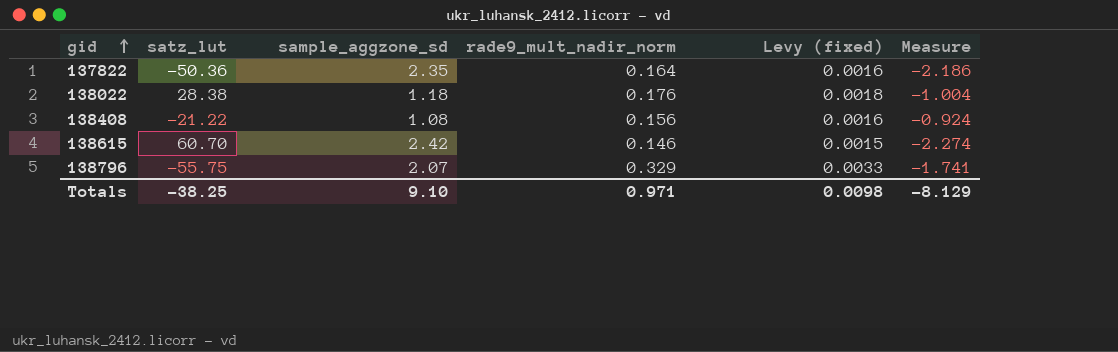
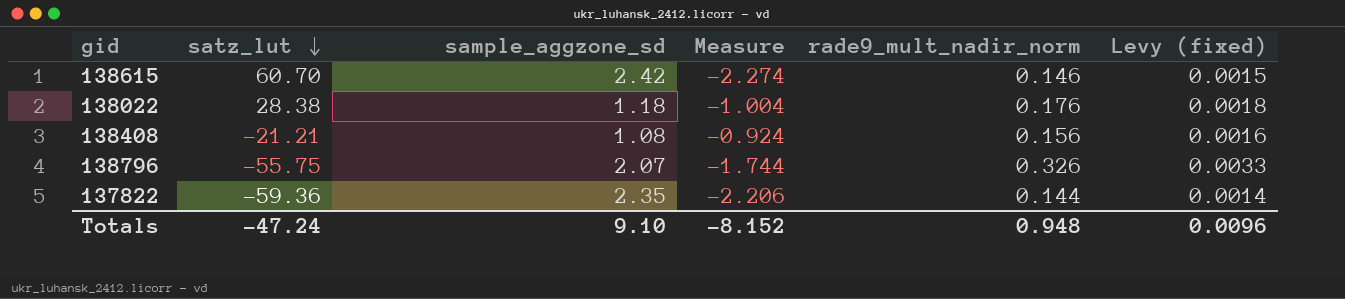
row order: gid ascending -> satz_lut descending
column Measure | position: 6 -> 4
138408 | satz_lut: -21.22 -> -21.21
138796 | Measure: -1.741 -> -1.744
138796 | rade9_mult_nadir_norm: 0.329 -> 0.326
137822 | satz_lut: -50.36 -> -59.36
137822 | Measure: -2.186 -> -2.206
137822 | rade9_mult_nadir_norm: 0.164 -> 0.144
137822 | Levy (fixed): 0.0016 -> 0.0014
Totals | satz_lut: -38.25 -> -47.24
Totals | Measure: -8.129 -> -8.152
Totals | rade9_mult_nadir_norm: 0.971 -> 0.948
Totals | Levy (fixed): 0.0098 -> 0.0096

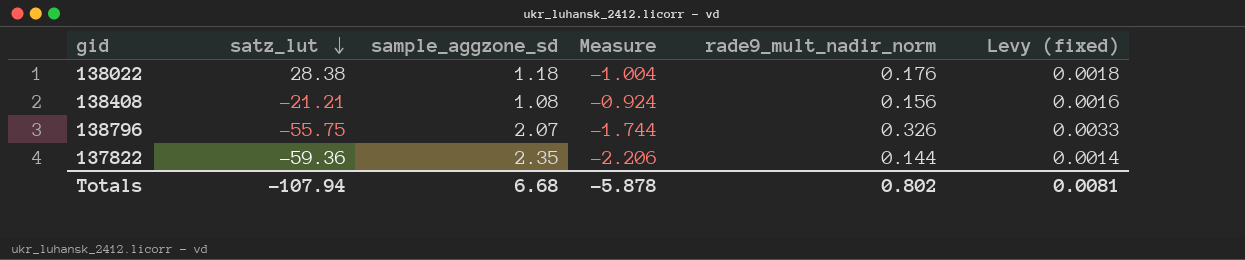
row 138615: 60.70 | 2.42 | -2.274 | 0.146 | 0.0015 -> none
Totals | satz_lut: -47.24 -> -107.94
Totals | sample_aggzone_sd: 9.10 -> 6.68
Totals | Measure: -8.152 -> -5.878
Totals | rade9_mult_nadir_norm: 0.948 -> 0.802
Totals | Levy (fixed): 0.0096 -> 0.0081

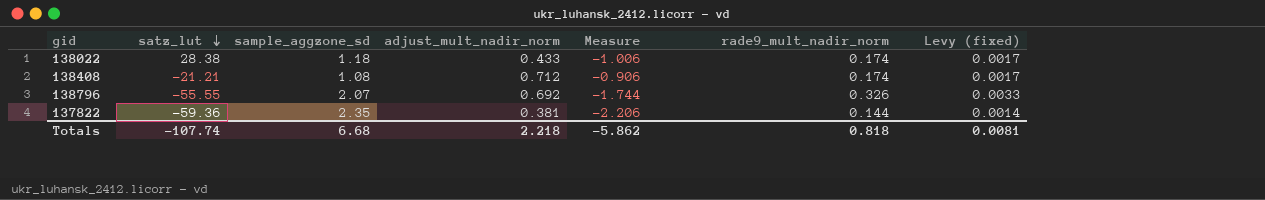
column adjust_mult_nadir_norm | position: none -> 4
138022 | Measure: -1.004 -> -1.006
138022 | rade9_mult_nadir_norm: 0.176 -> 0.174
138022 | Levy (fixed): 0.0018 -> 0.0017
138408 | Measure: -0.924 -> -0.906
138408 | rade9_mult_nadir_norm: 0.156 -> 0.174
138408 | Levy (fixed): 0.0016 -> 0.0017
138796 | satz_lut: -55.75 -> -55.55
Totals | satz_lut: -107.94 -> -107.74
Totals | Measure: -5.878 -> -5.862
Totals | rade9_mult_nadir_norm: 0.802 -> 0.818

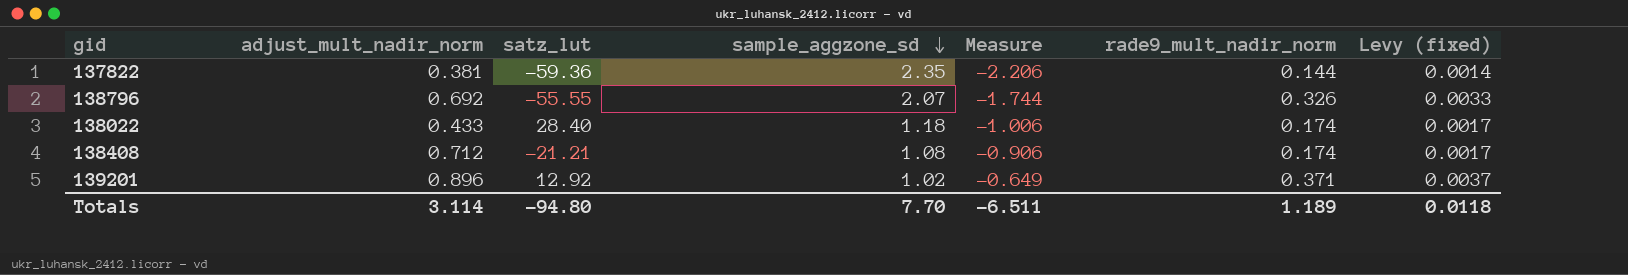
row order: satz_lut descending -> sample_aggzone_sd descending
column adjust_mult_nadir_norm | position: 4 -> 2
138022 | satz_lut: 28.38 -> 28.40
row 139201: none -> 0.896 | 12.92 | 1.02 | -0.649 | 0.371 | 0.0037
Totals | adjust_mult_nadir_norm: 2.218 -> 3.114
Totals | satz_lut: -107.74 -> -94.80
Totals | sample_aggzone_sd: 6.68 -> 7.70
Totals | Measure: -5.862 -> -6.511
Totals | rade9_mult_nadir_norm: 0.818 -> 1.189
Totals | Levy (fixed): 0.0081 -> 0.0118

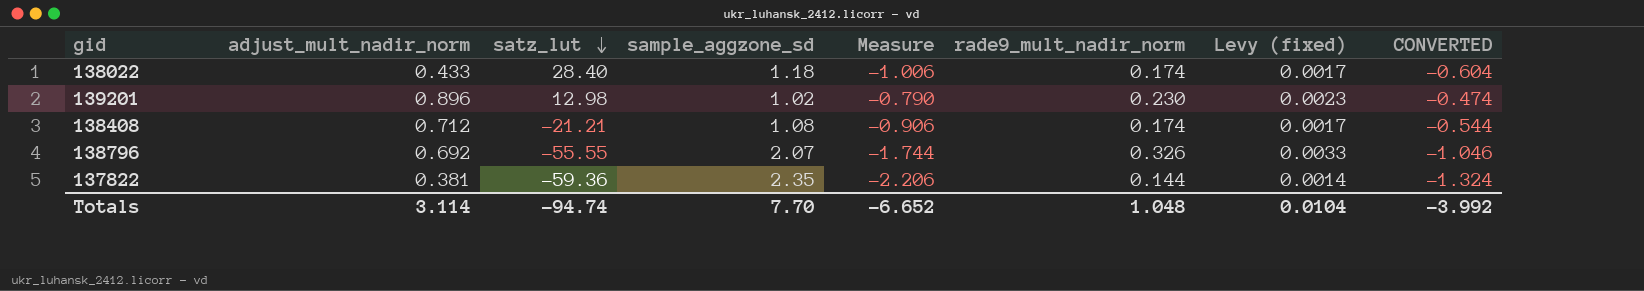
row order: sample_aggzone_sd descending -> satz_lut descending
column CONVERTED | formula: none -> [Measure] * 0.6
139201 | satz_lut: 12.92 -> 12.98
139201 | Measure: -0.649 -> -0.790
139201 | rade9_mult_nadir_norm: 0.371 -> 0.230
139201 | Levy (fixed): 0.0037 -> 0.0023
Totals | satz_lut: -94.80 -> -94.74
Totals | Measure: -6.511 -> -6.652
Totals | rade9_mult_nadir_norm: 1.189 -> 1.048
Totals | Levy (fixed): 0.0118 -> 0.0104

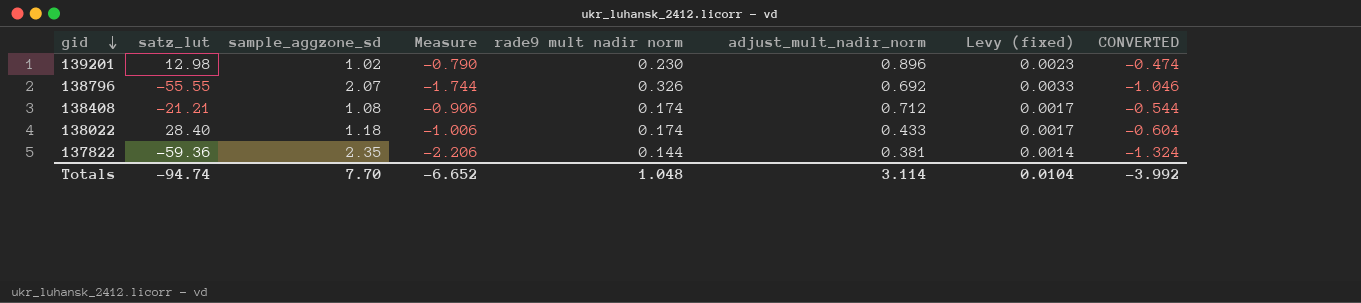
row order: satz_lut descending -> gid descending
column name: rade9_mult_nadir_norm -> rade9 mult nadir norm
column adjust_mult_nadir_norm | position: 2 -> 6

